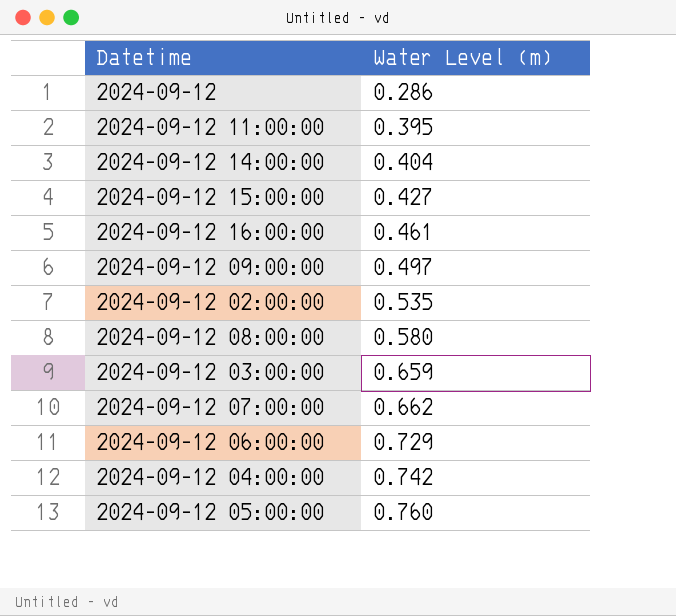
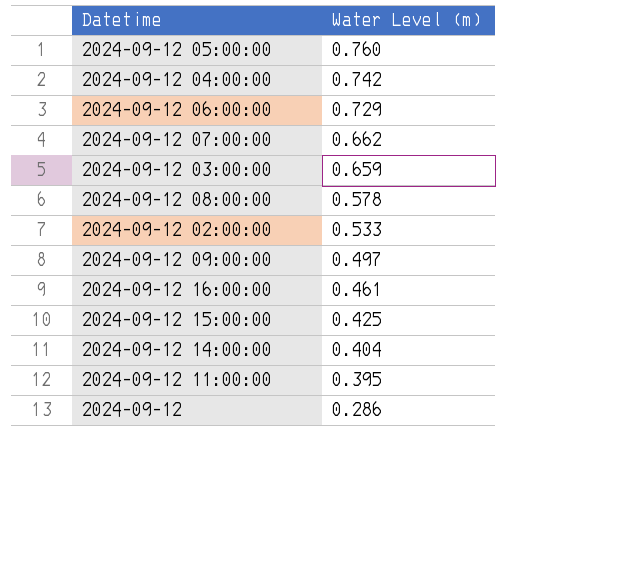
row order: Water Level (m) ascending -> Water Level (m) descending
2024-09-12 08:00:00 | Water Level (m): 0.580 -> 0.578
2024-09-12 02:00:00 | Water Level (m): 0.535 -> 0.533
2024-09-12 15:00:00 | Water Level (m): 0.427 -> 0.425

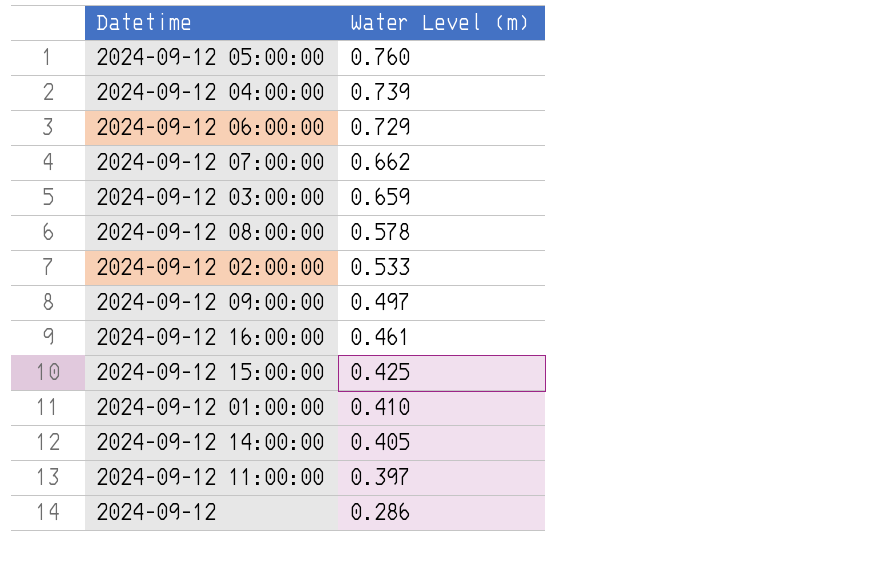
2024-09-12 04:00:00 | Water Level (m): 0.742 -> 0.739
row 2024-09-12 01:00:00: none -> 0.410
2024-09-12 14:00:00 | Water Level (m): 0.404 -> 0.405
2024-09-12 11:00:00 | Water Level (m): 0.395 -> 0.397

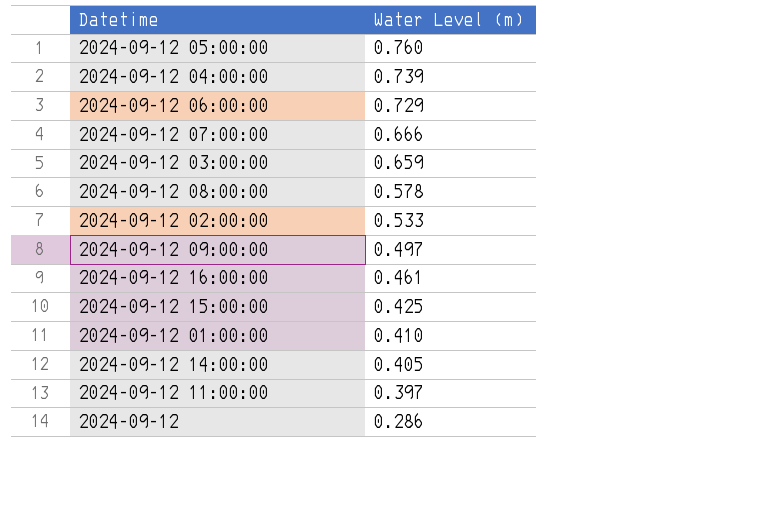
2024-09-12 07:00:00 | Water Level (m): 0.662 -> 0.666

